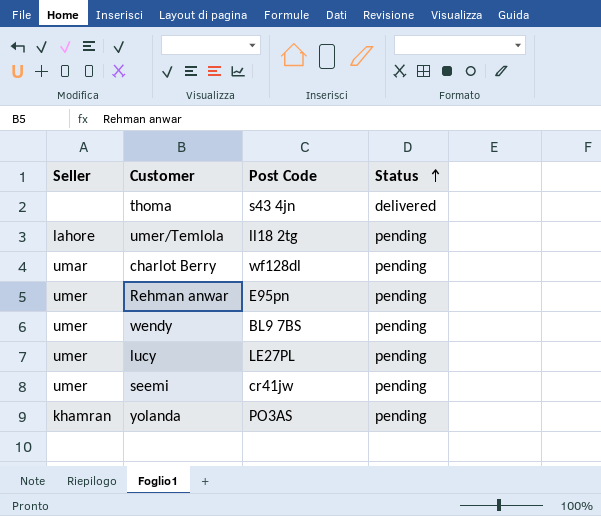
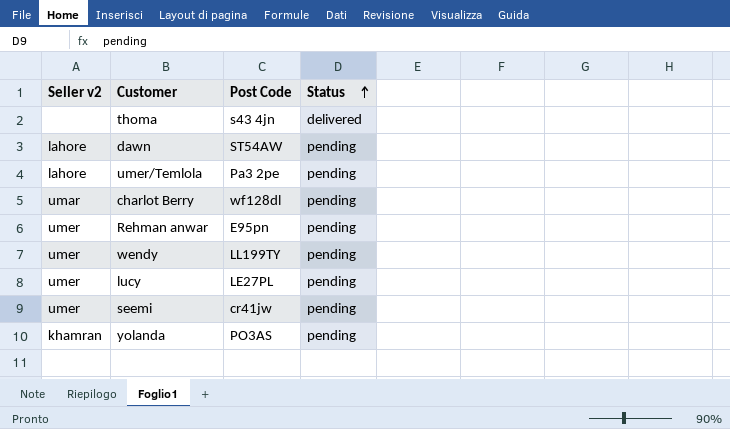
column name: Seller -> Seller v2
row dawn: none -> lahore | ST54AW | pending
umer/Temlola | Post Code: ll18 2tg -> Pa3 2pe
wendy | Post Code: BL9 7BS -> LL199TY

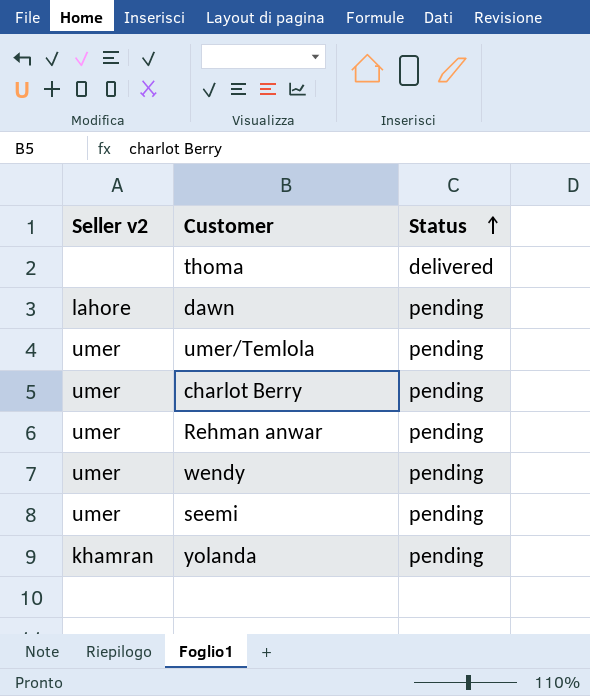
column Post Code | position: 3 -> none
row lucy: umer | LE27PL | pending -> none
umer/Temlola | Seller v2: lahore -> umer
charlot Berry | Seller v2: umar -> umer

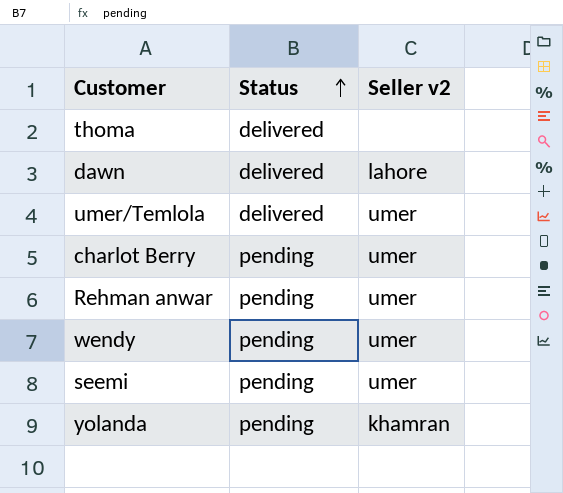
column Seller v2 | position: 1 -> 3
dawn | Status: pending -> delivered
umer/Temlola | Status: pending -> delivered

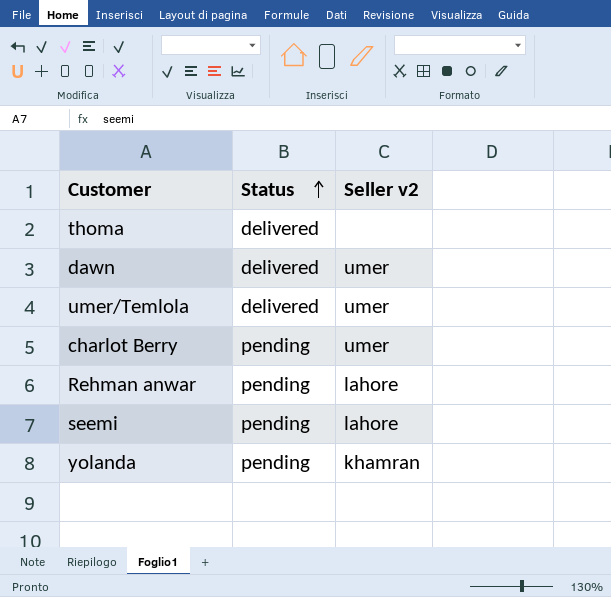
row wendy: pending | umer -> none
dawn | Seller v2: lahore -> umer
Rehman anwar | Seller v2: umer -> lahore
seemi | Seller v2: umer -> lahore

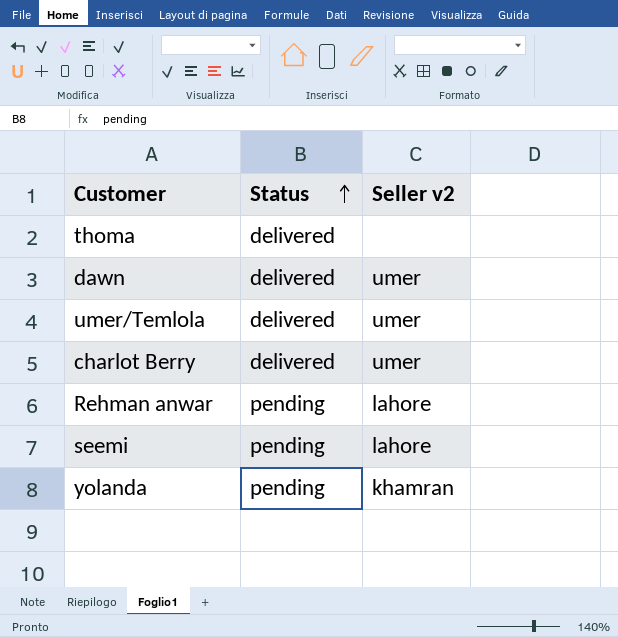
charlot Berry | Status: pending -> delivered

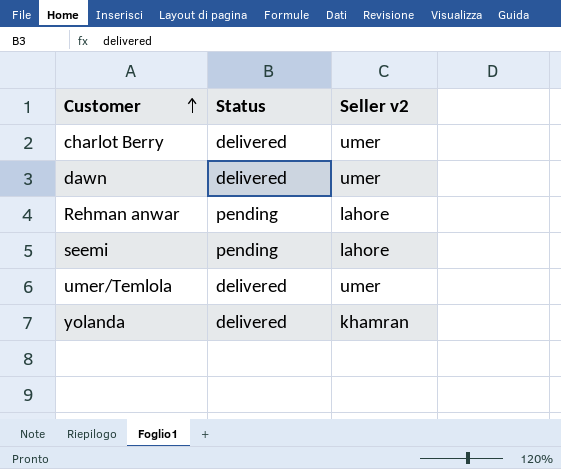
row order: Status ascending -> Customer ascending
row thoma: delivered | none -> none
yolanda | Status: pending -> delivered

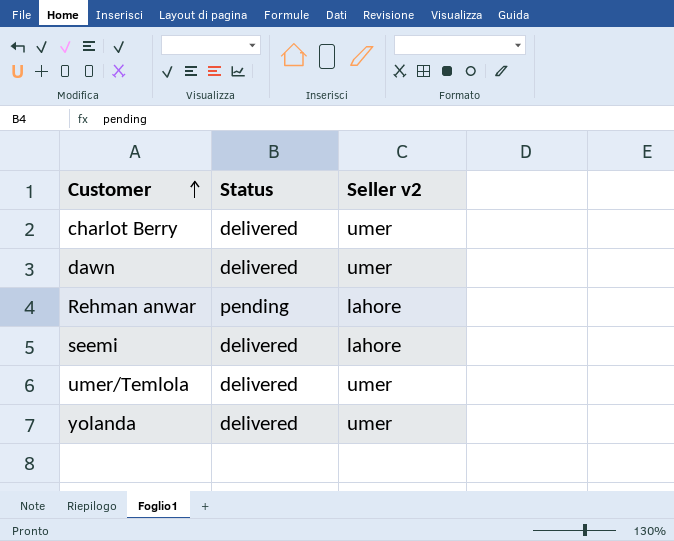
seemi | Status: pending -> delivered
yolanda | Seller v2: khamran -> umer

